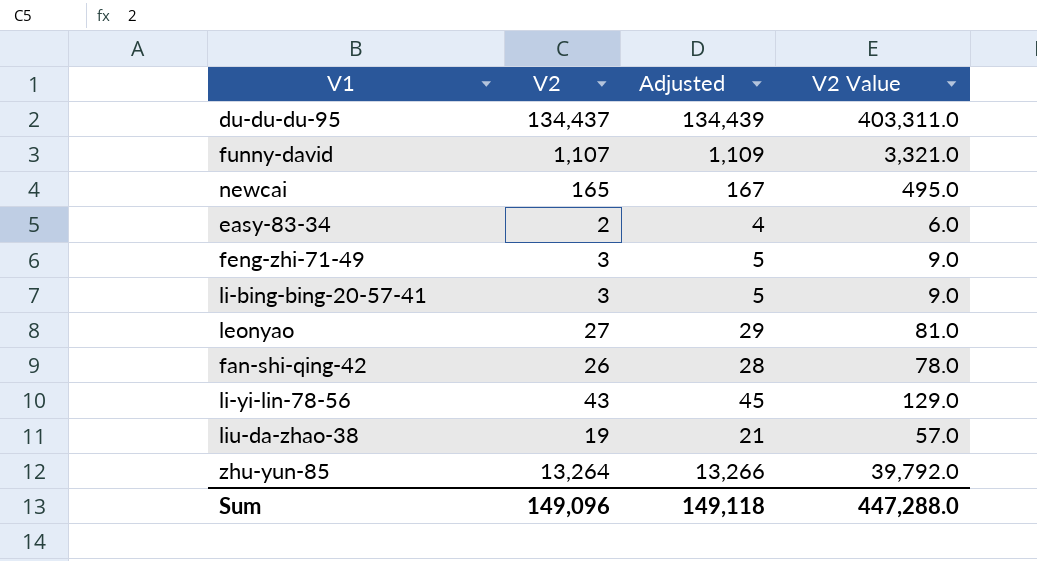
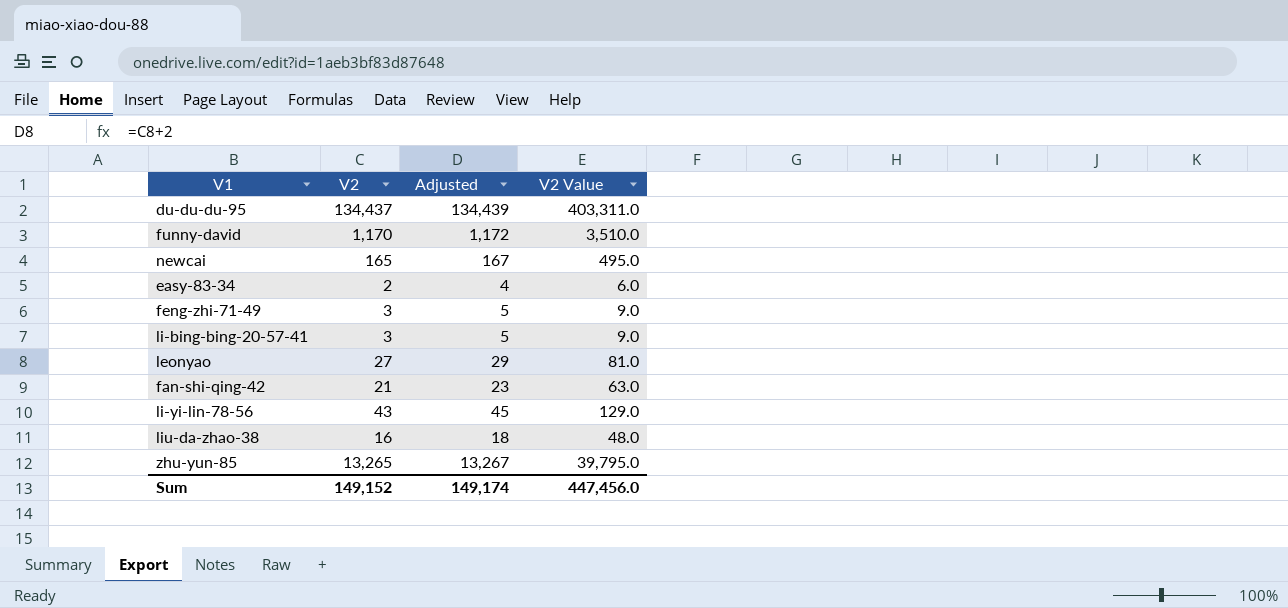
funny-david | V2: 1,107 -> 1,170
funny-david | Adjusted: 1,109 -> 1,172
funny-david | V2 Value: 3,321.0 -> 3,510.0
fan-shi-qing-42 | V2: 26 -> 21
fan-shi-qing-42 | Adjusted: 28 -> 23
fan-shi-qing-42 | V2 Value: 78.0 -> 63.0
liu-da-zhao-38 | V2: 19 -> 16
liu-da-zhao-38 | Adjusted: 21 -> 18
liu-da-zhao-38 | V2 Value: 57.0 -> 48.0
zhu-yun-85 | V2: 13,264 -> 13,265
zhu-yun-85 | Adjusted: 13,266 -> 13,267
zhu-yun-85 | V2 Value: 39,792.0 -> 39,795.0
Sum | V2: 149,096 -> 149,152
Sum | Adjusted: 149,118 -> 149,174
Sum | V2 Value: 447,288.0 -> 447,456.0

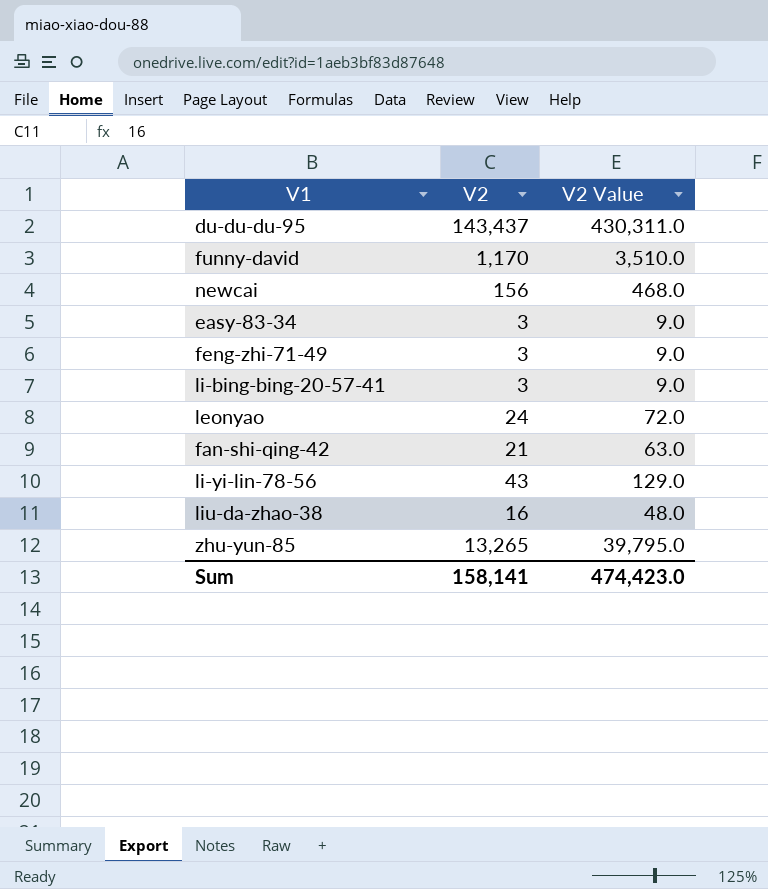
column Adjusted | formula: [V2] + 2 -> none
du-du-du-95 | V2: 134,437 -> 143,437
du-du-du-95 | V2 Value: 403,311.0 -> 430,311.0
newcai | V2: 165 -> 156
newcai | V2 Value: 495.0 -> 468.0
easy-83-34 | V2: 2 -> 3
easy-83-34 | V2 Value: 6.0 -> 9.0
leonyao | V2: 27 -> 24
leonyao | V2 Value: 81.0 -> 72.0
Sum | V2: 149,152 -> 158,141
Sum | V2 Value: 447,456.0 -> 474,423.0

